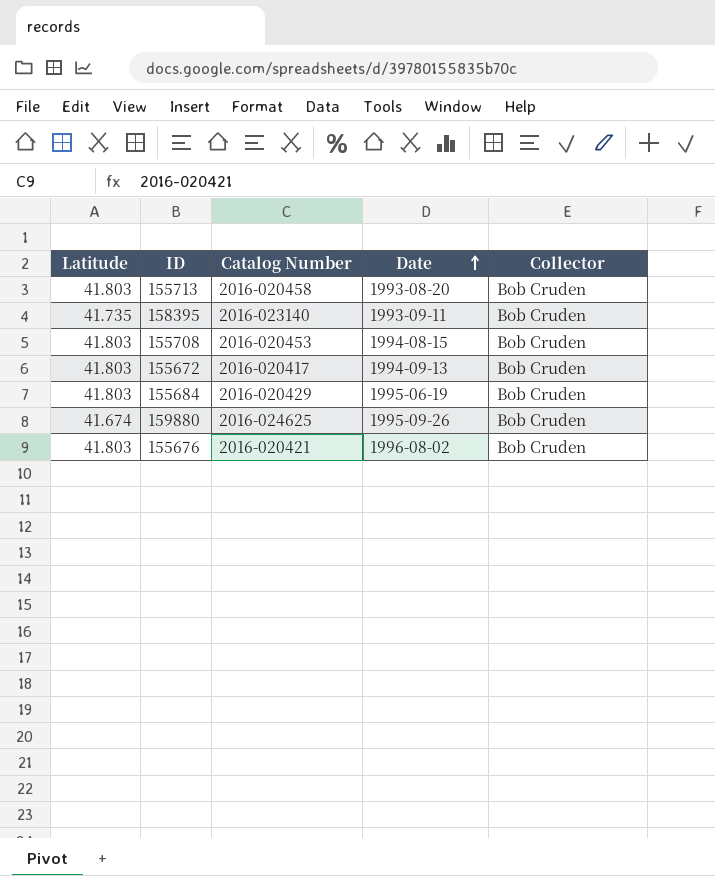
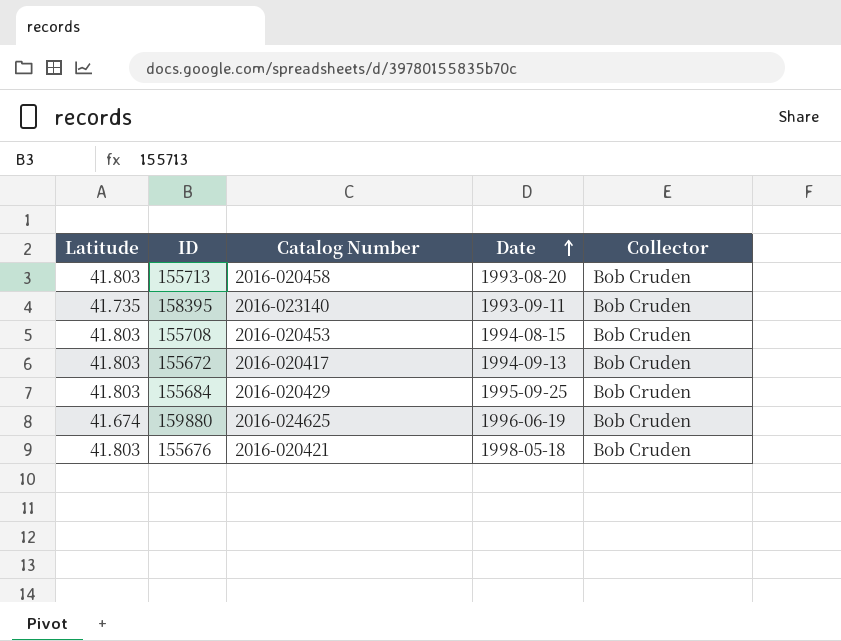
155684 | Date: 1995-06-19 -> 1995-09-25
159880 | Date: 1995-09-26 -> 1996-06-19
155676 | Date: 1996-08-02 -> 1998-05-18

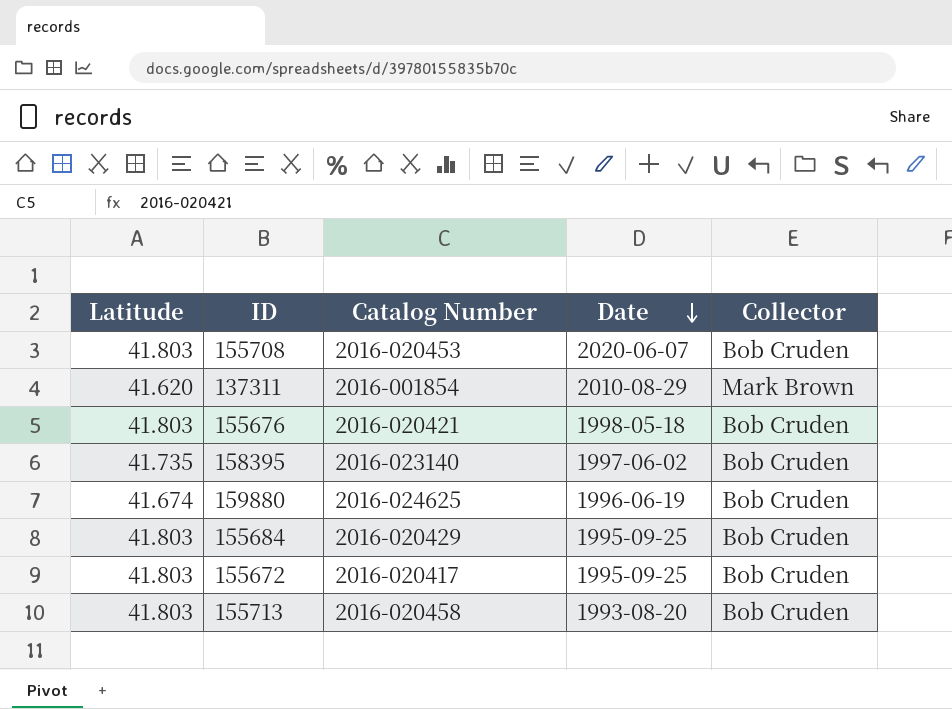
row order: Date ascending -> Date descending
155708 | Date: 1994-08-15 -> 2020-06-07
row 137311: none -> 41.620 | 2016-001854 | 2010-08-29 | Mark Brown
158395 | Date: 1993-09-11 -> 1997-06-02
155672 | Date: 1994-09-13 -> 1995-09-25

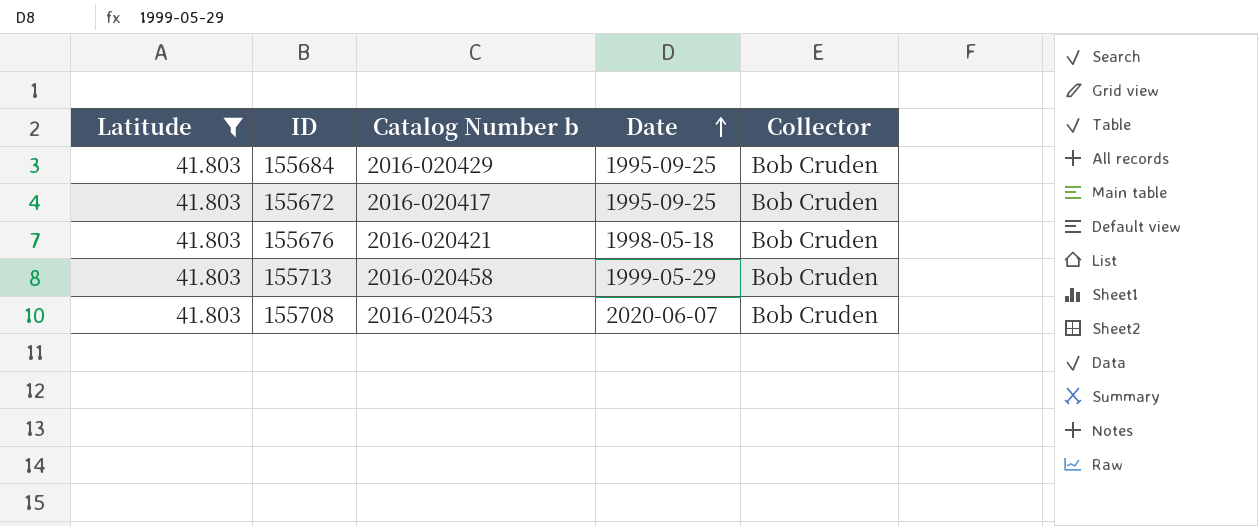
filter: none -> Latitude = 41.803
row order: Date descending -> Date ascending
column name: Catalog Number -> Catalog Number b
155713 | Date: 1993-08-20 -> 1999-05-29

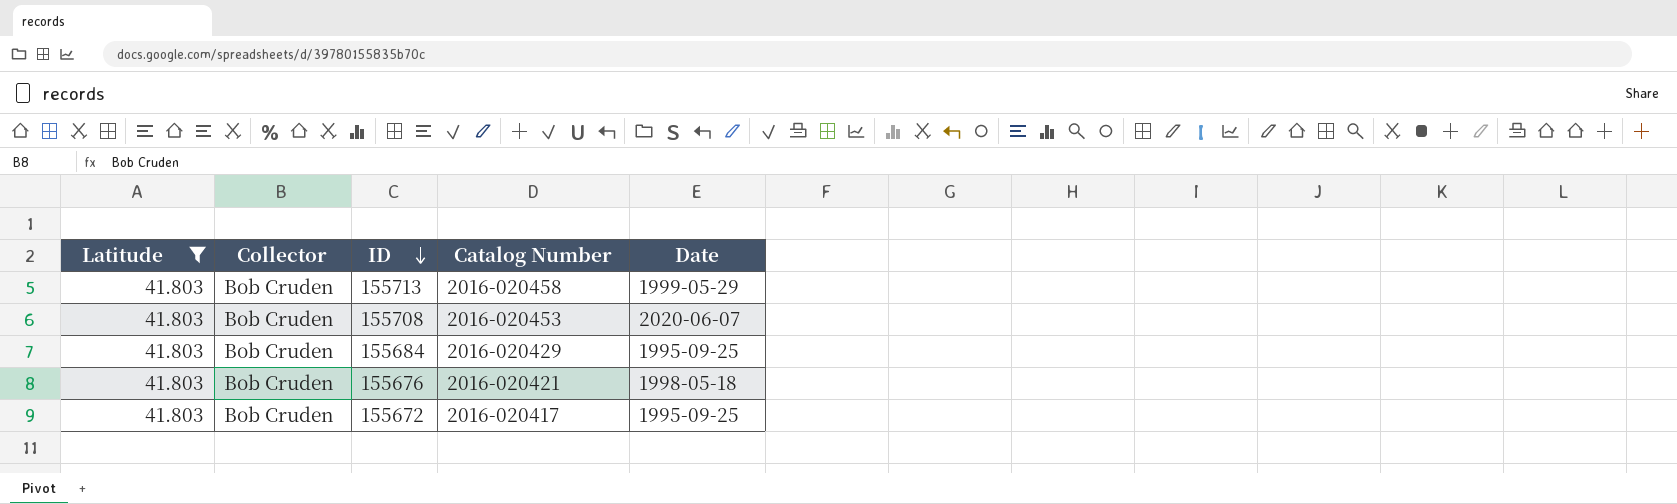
row order: Date ascending -> ID descending
column Collector | position: 5 -> 2
column name: Catalog Number b -> Catalog Number

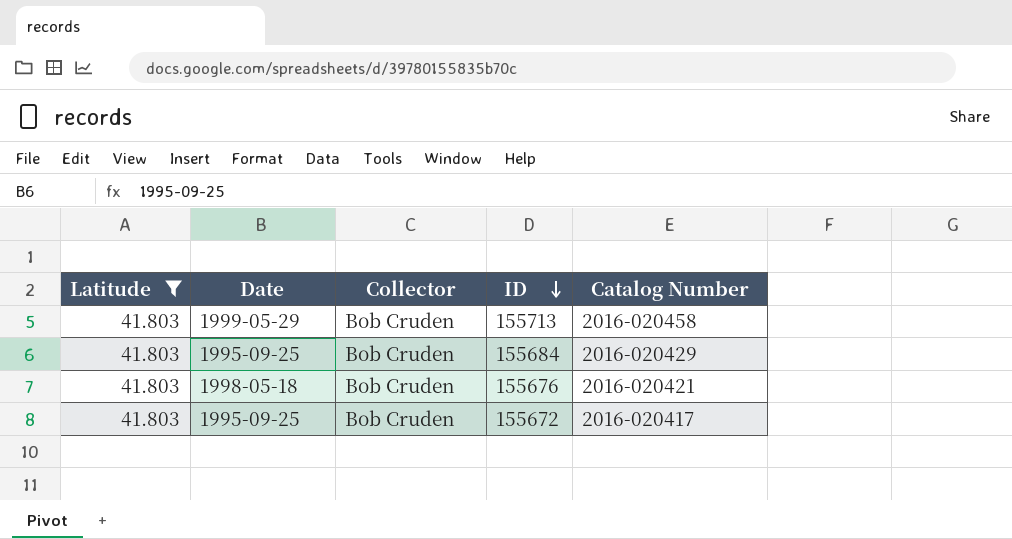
column Date | position: 5 -> 2
row 155708: 41.803 | Bob Cruden | 2016-020453 | 2020-06-07 -> none

